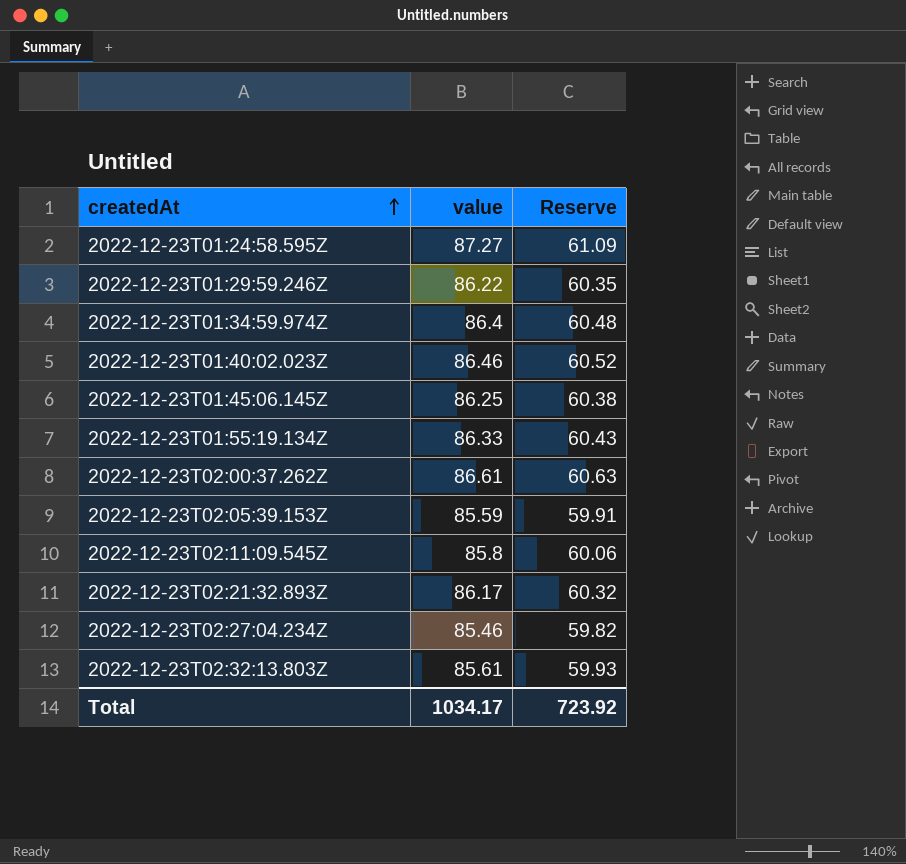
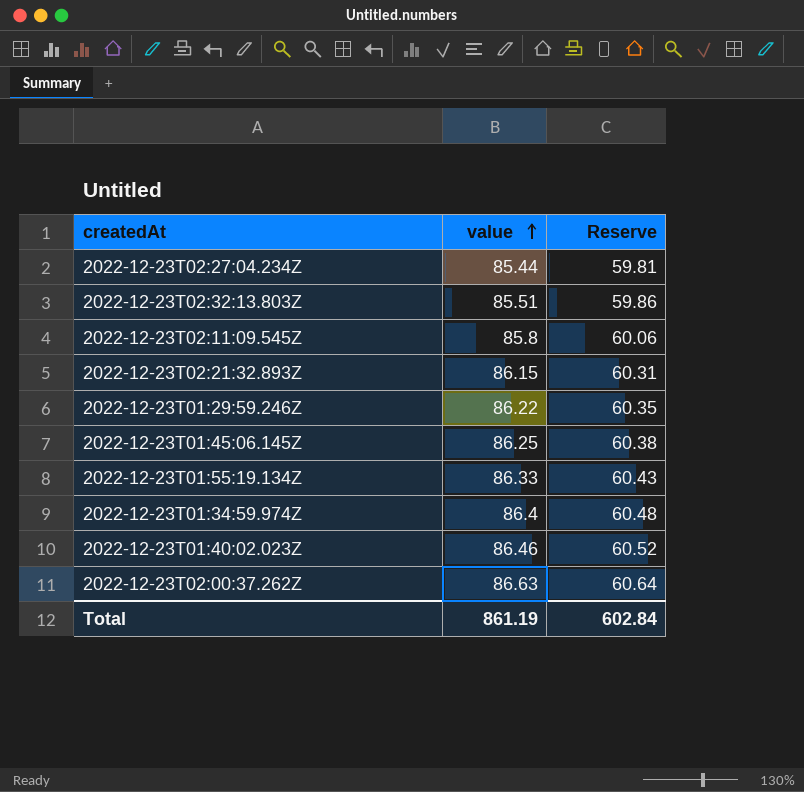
row order: createdAt ascending -> value ascending
row 2022-12-23T01:24:58.595Z: 87.27 | 61.09 -> none
row 2022-12-23T02:05:39.153Z: 85.59 | 59.91 -> none
2022-12-23T02:27:04.234Z | value: 85.46 -> 85.44
2022-12-23T02:27:04.234Z | Reserve: 59.82 -> 59.81
2022-12-23T02:32:13.803Z | value: 85.61 -> 85.51
2022-12-23T02:32:13.803Z | Reserve: 59.93 -> 59.86
2022-12-23T02:21:32.893Z | value: 86.17 -> 86.15
2022-12-23T02:21:32.893Z | Reserve: 60.32 -> 60.31
2022-12-23T02:00:37.262Z | value: 86.61 -> 86.63
2022-12-23T02:00:37.262Z | Reserve: 60.63 -> 60.64
Total | value: 1034.17 -> 861.19
Total | Reserve: 723.92 -> 602.84

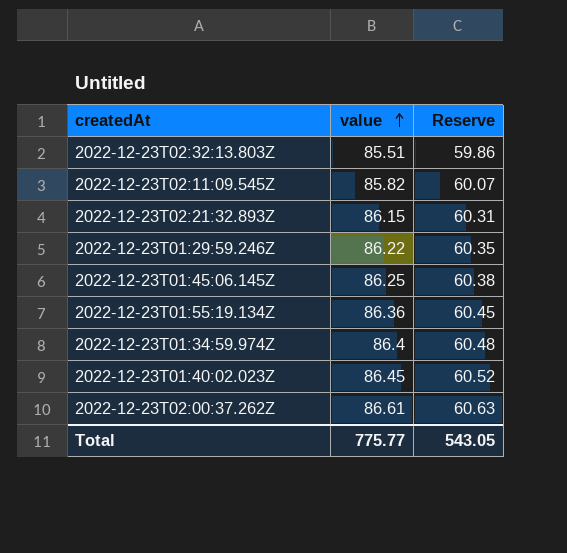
row 2022-12-23T02:27:04.234Z: 85.44 | 59.81 -> none
2022-12-23T02:11:09.545Z | value: 85.8 -> 85.82
2022-12-23T02:11:09.545Z | Reserve: 60.06 -> 60.07
2022-12-23T01:55:19.134Z | value: 86.33 -> 86.36
2022-12-23T01:55:19.134Z | Reserve: 60.43 -> 60.45
2022-12-23T01:40:02.023Z | value: 86.46 -> 86.45
2022-12-23T02:00:37.262Z | value: 86.63 -> 86.61
2022-12-23T02:00:37.262Z | Reserve: 60.64 -> 60.63
Total | value: 861.19 -> 775.77
Total | Reserve: 602.84 -> 543.05

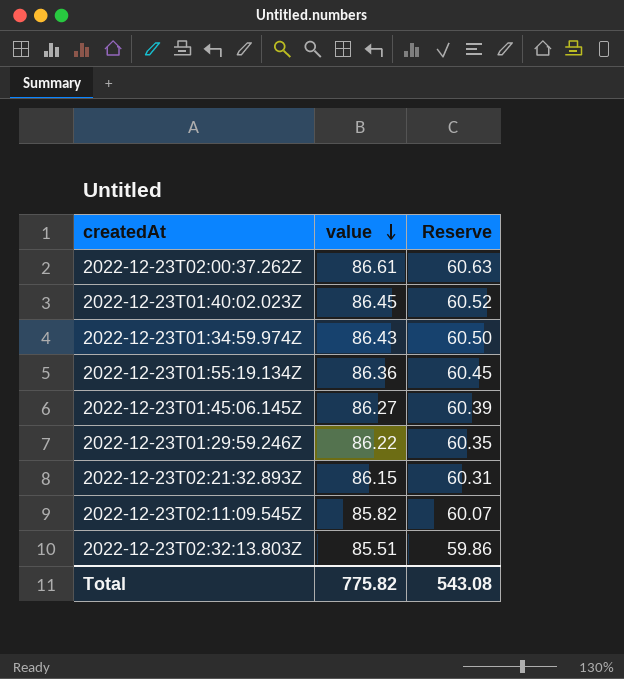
row order: value ascending -> value descending
2022-12-23T01:34:59.974Z | value: 86.4 -> 86.43
2022-12-23T01:34:59.974Z | Reserve: 60.48 -> 60.50
2022-12-23T01:45:06.145Z | value: 86.25 -> 86.27
2022-12-23T01:45:06.145Z | Reserve: 60.38 -> 60.39
Total | value: 775.77 -> 775.82
Total | Reserve: 543.05 -> 543.08

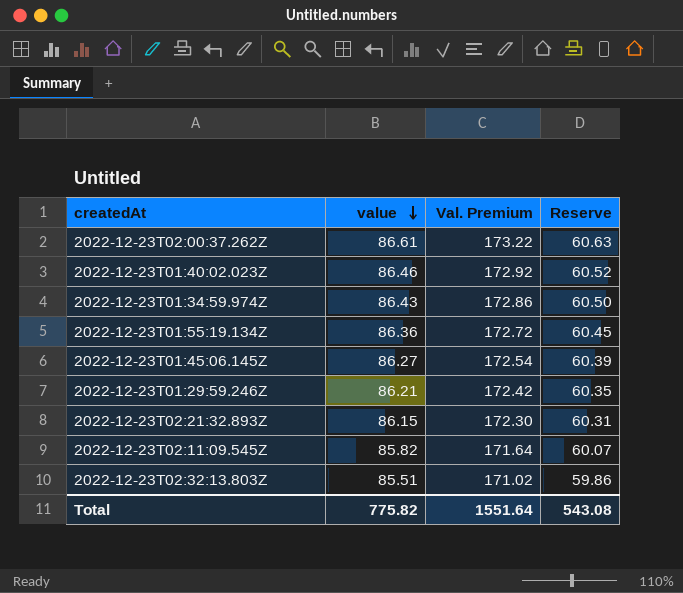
column Val. Premium | formula: none -> [value] * 2
2022-12-23T01:40:02.023Z | value: 86.45 -> 86.46
2022-12-23T01:29:59.246Z | value: 86.22 -> 86.21

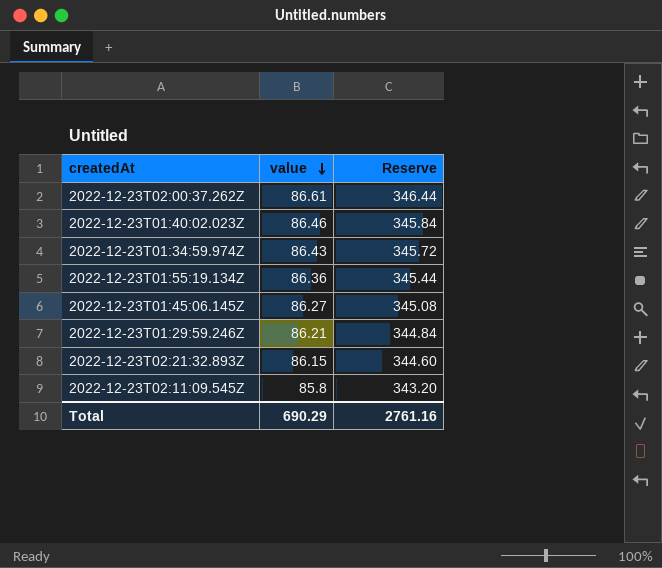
column Val. Premium | formula: [value] * 2 -> none
column Reserve | formula: [value] * 0.7 -> [value] * 4
row 2022-12-23T02:32:13.803Z: 85.51 | 171.02 | 59.86 -> none
2022-12-23T02:11:09.545Z | value: 85.82 -> 85.8
Total | value: 775.82 -> 690.29
Total | Reserve: 543.08 -> 2761.16

